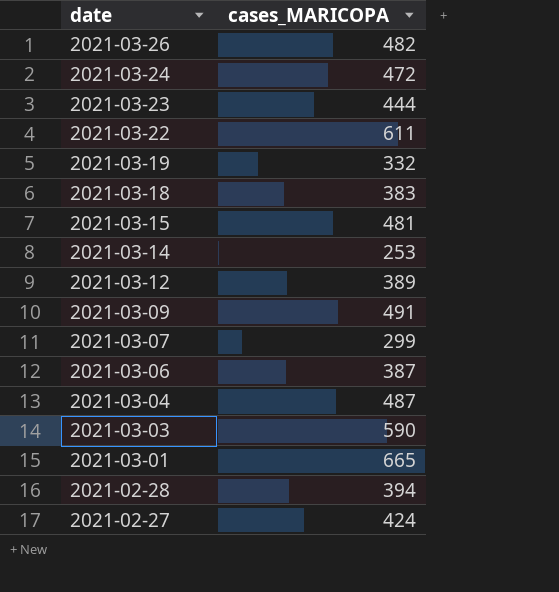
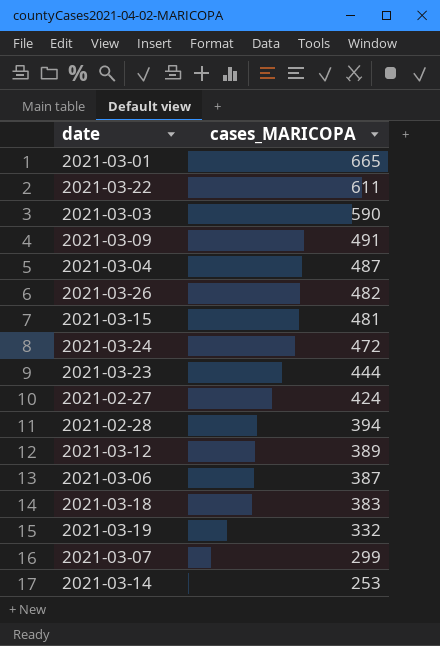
row order: date descending -> cases_MARICOPA descending

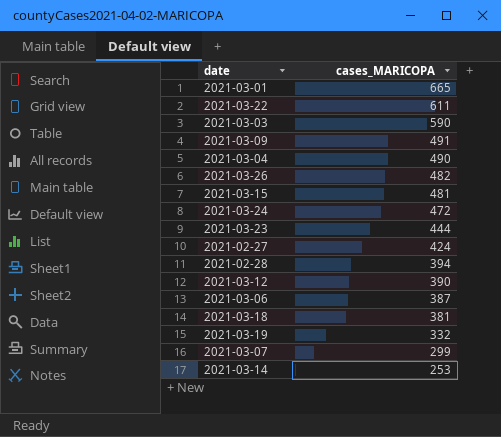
2021-03-04 | cases_MARICOPA: 487 -> 490
2021-03-12 | cases_MARICOPA: 389 -> 390
2021-03-18 | cases_MARICOPA: 383 -> 381

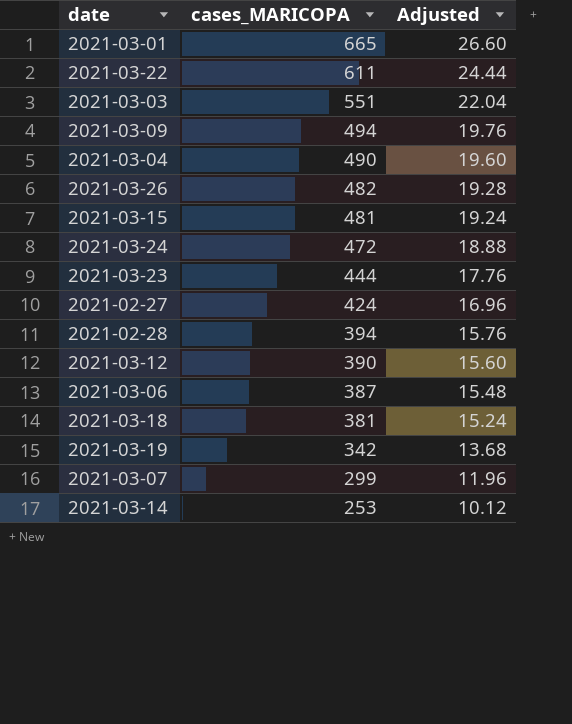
column Adjusted | formula: none -> [cases_MARICOPA] * 0.04
2021-03-03 | cases_MARICOPA: 590 -> 551
2021-03-09 | cases_MARICOPA: 491 -> 494
2021-03-19 | cases_MARICOPA: 332 -> 342

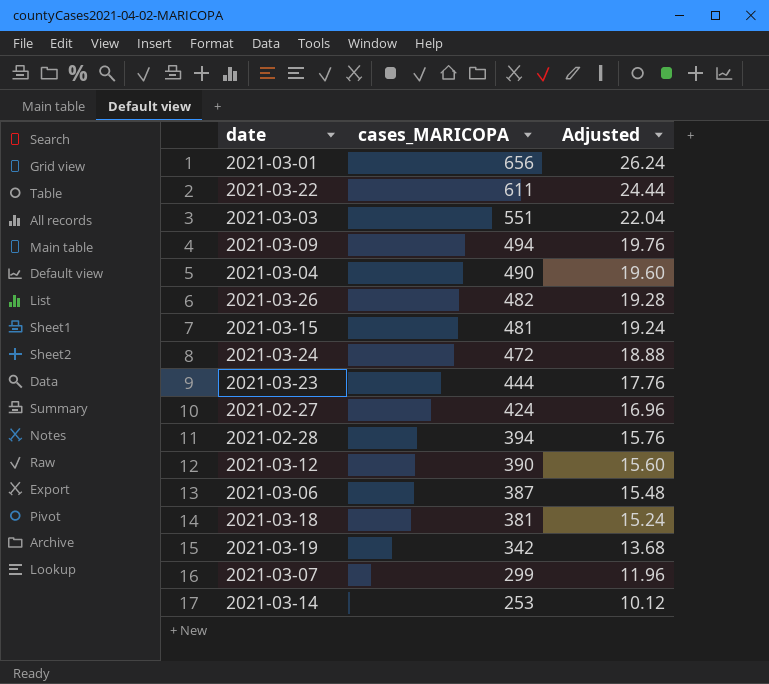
2021-03-01 | cases_MARICOPA: 665 -> 656
2021-03-01 | Adjusted: 26.60 -> 26.24

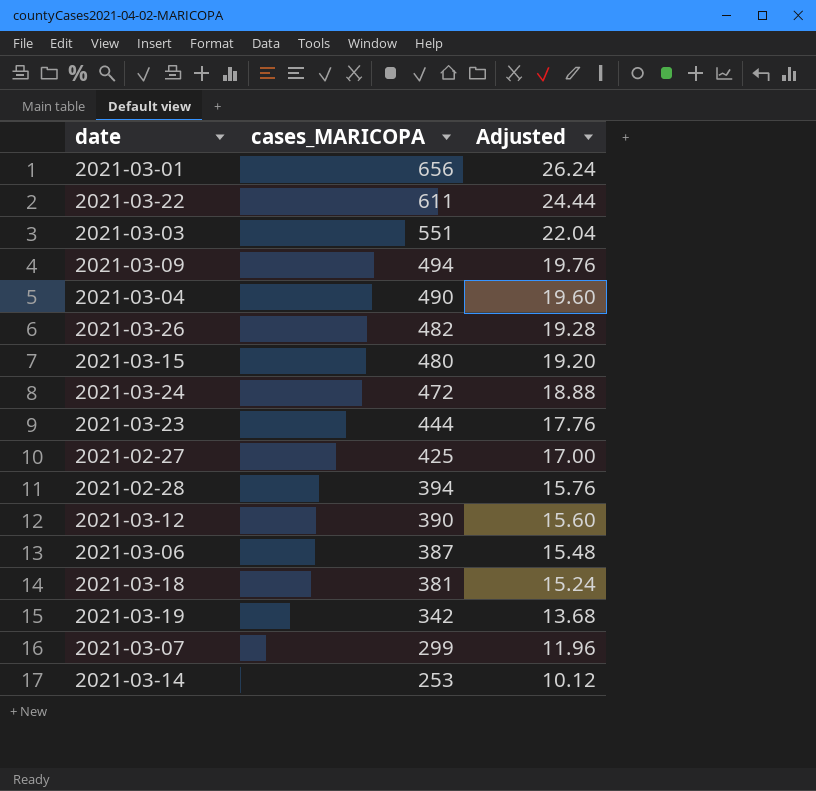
2021-03-15 | cases_MARICOPA: 481 -> 480
2021-03-15 | Adjusted: 19.24 -> 19.20
2021-02-27 | cases_MARICOPA: 424 -> 425
2021-02-27 | Adjusted: 16.96 -> 17.00

